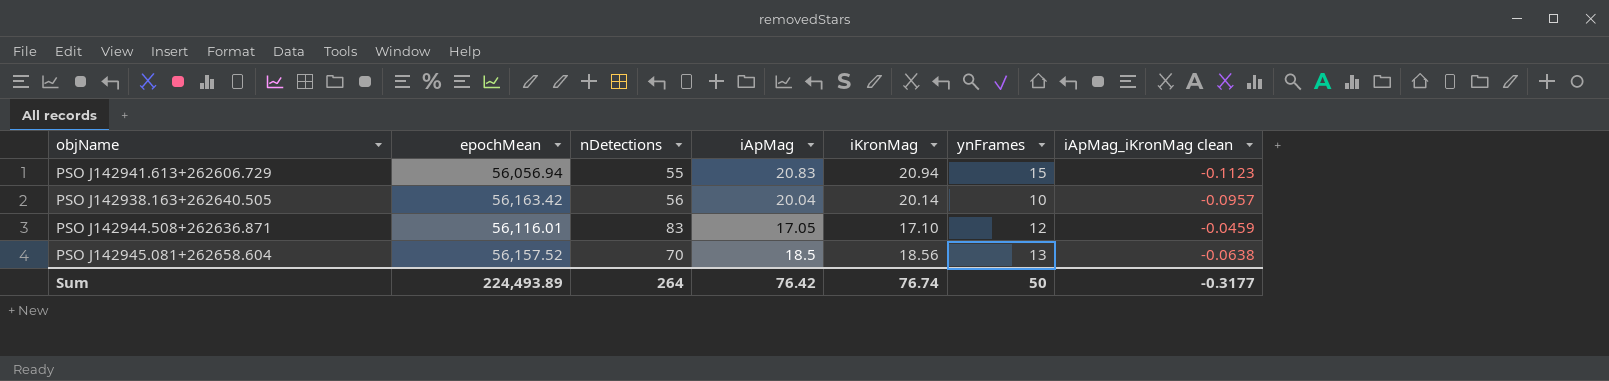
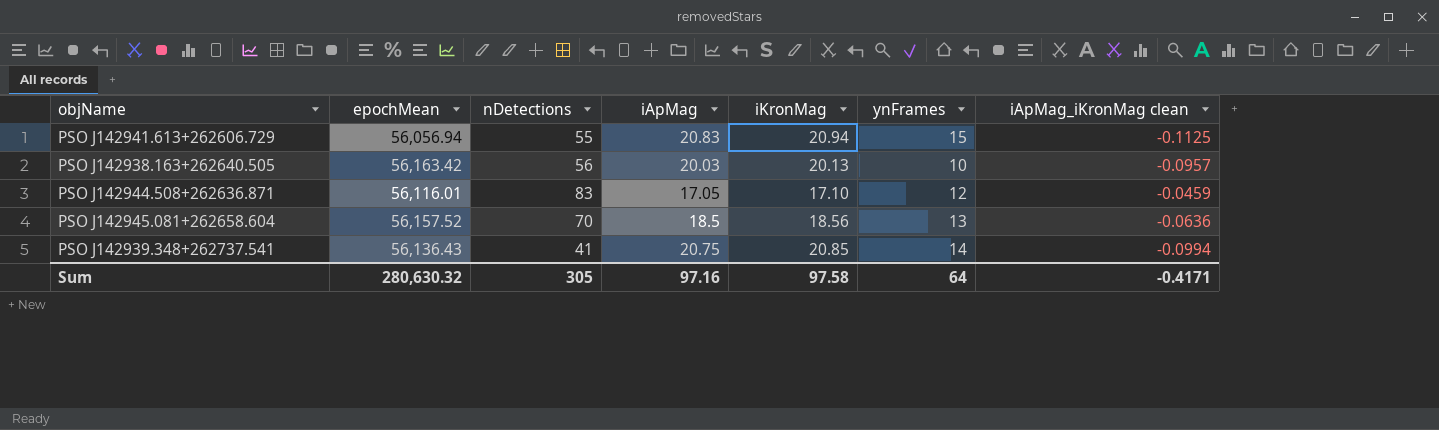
PSO J142941.613+262606.729 | iApMag_iKronMag clean: -0.1123 -> -0.1125
PSO J142938.163+262640.505 | iApMag: 20.04 -> 20.03
PSO J142938.163+262640.505 | iKronMag: 20.14 -> 20.13
PSO J142945.081+262658.604 | iApMag_iKronMag clean: -0.0638 -> -0.0636
row PSO J142939.348+262737.541: none -> 56,136.43 | 41 | 20.75 | 20.85 | 14 | -0.0994
Sum | epochMean: 224,493.89 -> 280,630.32
Sum | nDetections: 264 -> 305
Sum | iApMag: 76.42 -> 97.16
Sum | iKronMag: 76.74 -> 97.58
Sum | ynFrames: 50 -> 64
Sum | iApMag_iKronMag clean: -0.3177 -> -0.4171

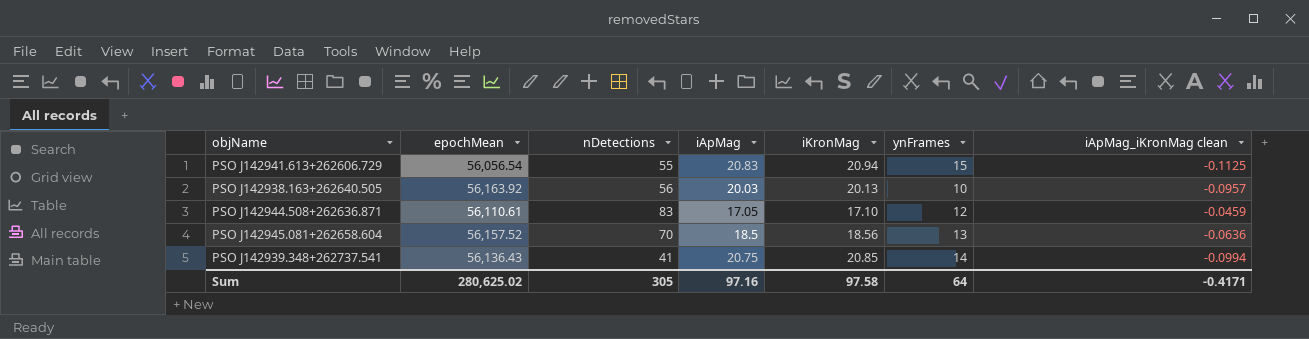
PSO J142941.613+262606.729 | epochMean: 56,056.94 -> 56,056.54
PSO J142938.163+262640.505 | epochMean: 56,163.42 -> 56,163.92
PSO J142944.508+262636.871 | epochMean: 56,116.01 -> 56,110.61
Sum | epochMean: 280,630.32 -> 280,625.02

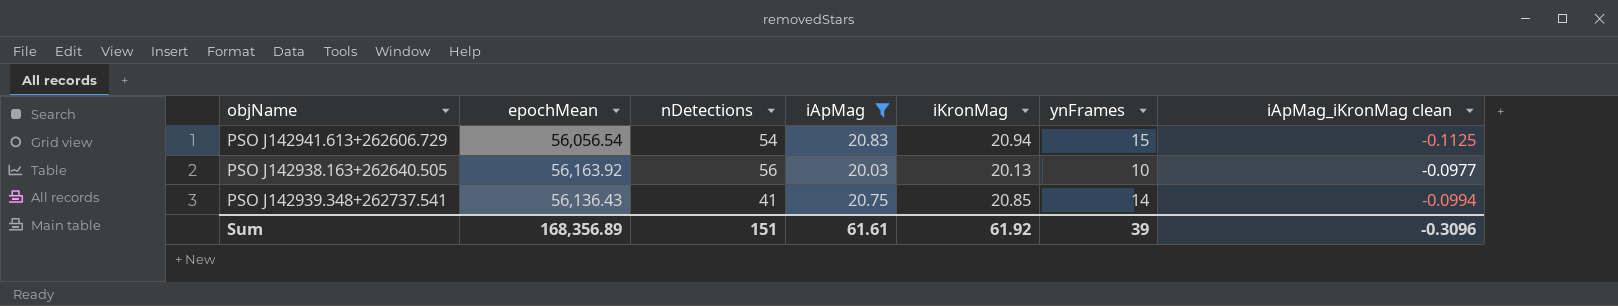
filter: none -> iApMag >= 20.03
PSO J142941.613+262606.729 | nDetections: 55 -> 54
PSO J142938.163+262640.505 | iApMag_iKronMag clean: -0.0957 -> -0.0977
Sum | epochMean: 280,625.02 -> 168,356.89
Sum | nDetections: 305 -> 151
Sum | iApMag: 97.16 -> 61.61
Sum | iKronMag: 97.58 -> 61.92
Sum | ynFrames: 64 -> 39
Sum | iApMag_iKronMag clean: -0.4171 -> -0.3096

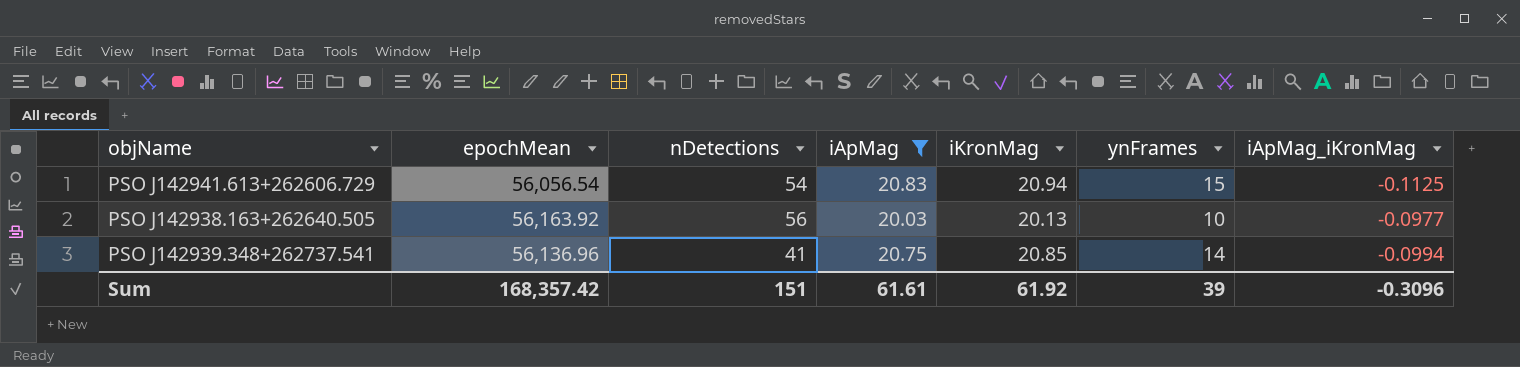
column name: iApMag_iKronMag clean -> iApMag_iKronMag
PSO J142939.348+262737.541 | epochMean: 56,136.43 -> 56,136.96
Sum | epochMean: 168,356.89 -> 168,357.42

